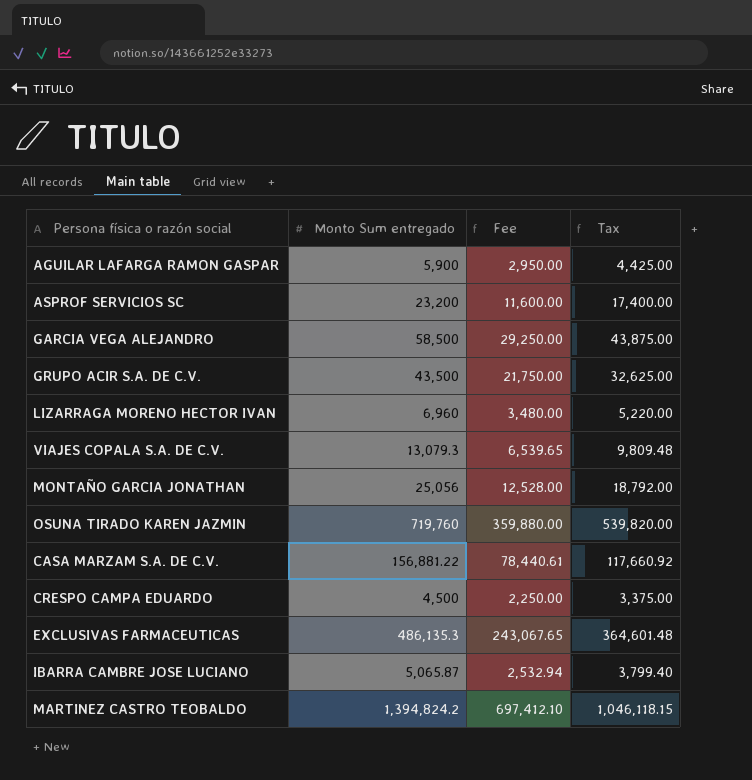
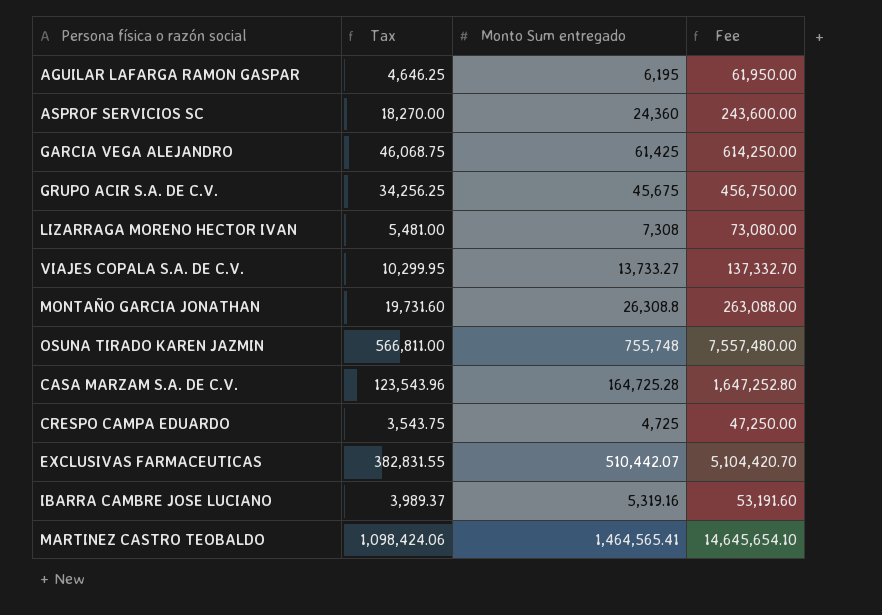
column Tax | position: 4 -> 2
column Fee | formula: [Monto Sum entregado] * 0.5 -> [Monto Sum entregado] * 10
AGUILAR LAFARGA RAMON GASPAR | Tax: 4,425.00 -> 4,646.25
AGUILAR LAFARGA RAMON GASPAR | Monto Sum entregado: 5,900 -> 6,195
ASPROF SERVICIOS SC | Tax: 17,400.00 -> 18,270.00
ASPROF SERVICIOS SC | Monto Sum entregado: 23,200 -> 24,360
GARCIA VEGA ALEJANDRO | Tax: 43,875.00 -> 46,068.75
GARCIA VEGA ALEJANDRO | Monto Sum entregado: 58,500 -> 61,425
GRUPO ACIR S.A. DE C.V. | Tax: 32,625.00 -> 34,256.25
GRUPO ACIR S.A. DE C.V. | Monto Sum entregado: 43,500 -> 45,675
LIZARRAGA MORENO HECTOR IVAN | Tax: 5,220.00 -> 5,481.00
LIZARRAGA MORENO HECTOR IVAN | Monto Sum entregado: 6,960 -> 7,308
VIAJES COPALA S.A. DE C.V. | Tax: 9,809.48 -> 10,299.95
VIAJES COPALA S.A. DE C.V. | Monto Sum entregado: 13,079.3 -> 13,733.27
MONTAÑO GARCIA JONATHAN | Tax: 18,792.00 -> 19,731.60
MONTAÑO GARCIA JONATHAN | Monto Sum entregado: 25,056 -> 26,308.8
OSUNA TIRADO KAREN JAZMIN | Tax: 539,820.00 -> 566,811.00
OSUNA TIRADO KAREN JAZMIN | Monto Sum entregado: 719,760 -> 755,748
CASA MARZAM S.A. DE C.V. | Tax: 117,660.92 -> 123,543.96
CASA MARZAM S.A. DE C.V. | Monto Sum entregado: 156,881.22 -> 164,725.28
CRESPO CAMPA EDUARDO | Tax: 3,375.00 -> 3,543.75
CRESPO CAMPA EDUARDO | Monto Sum entregado: 4,500 -> 4,725
EXCLUSIVAS FARMACEUTICAS | Tax: 364,601.48 -> 382,831.55
EXCLUSIVAS FARMACEUTICAS | Monto Sum entregado: 486,135.3 -> 510,442.07
IBARRA CAMBRE JOSE LUCIANO | Tax: 3,799.40 -> 3,989.37
IBARRA CAMBRE JOSE LUCIANO | Monto Sum entregado: 5,065.87 -> 5,319.16
MARTINEZ CASTRO TEOBALDO | Tax: 1,046,118.15 -> 1,098,424.06
MARTINEZ CASTRO TEOBALDO | Monto Sum entregado: 1,394,824.2 -> 1,464,565.41

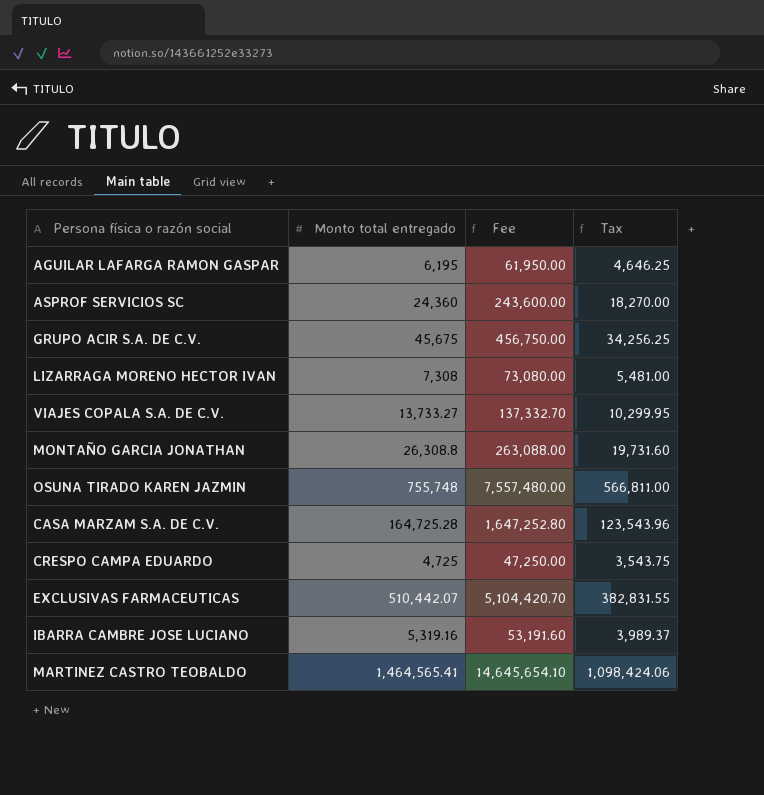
column name: Monto Sum entregado -> Monto total entregado
column Tax | position: 2 -> 4
row GARCIA VEGA ALEJANDRO: 46,068.75 | 61,425 | 614,250.00 -> none

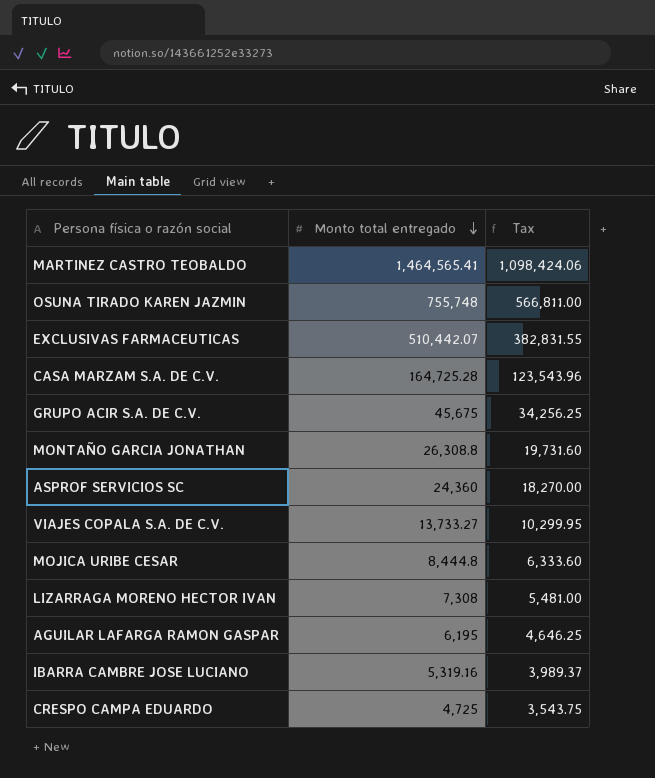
row order: none -> Monto total entregado descending
column Fee | formula: [Monto total entregado] * 10 -> none
row MOJICA URIBE CESAR: none -> 8,444.8 | 6,333.60

